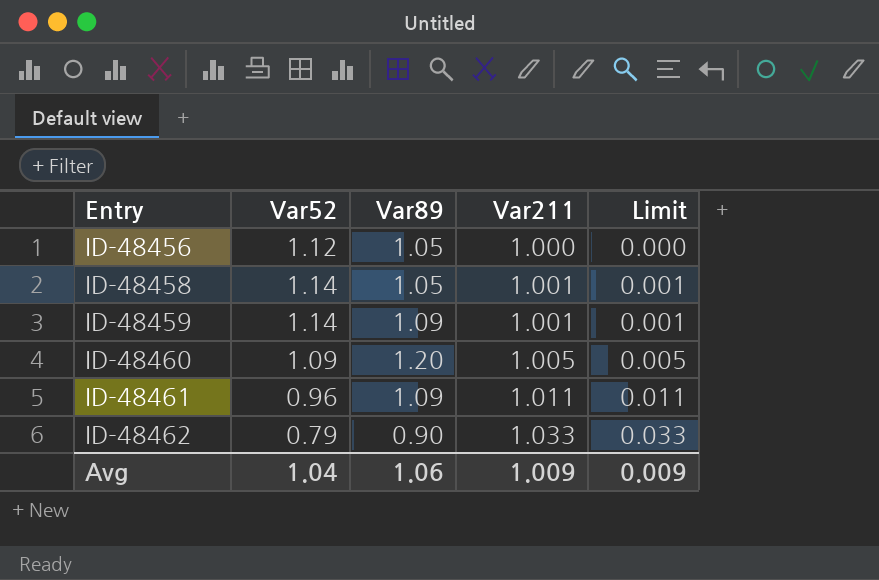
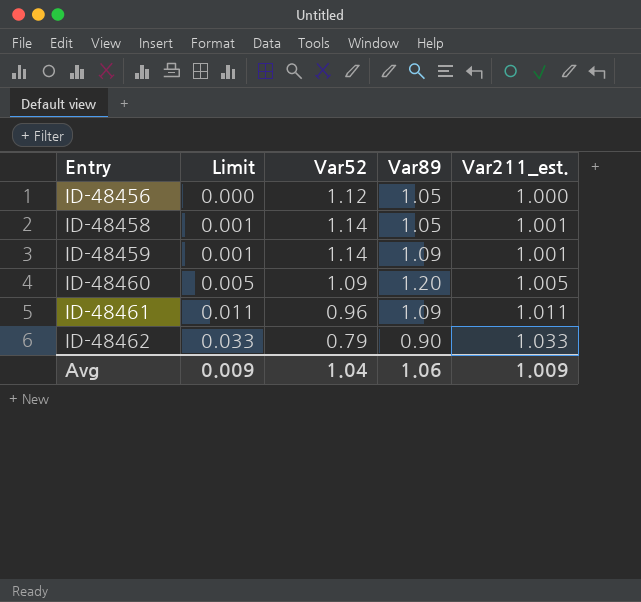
column Limit | position: 5 -> 2
column name: Var211 -> Var211_est.

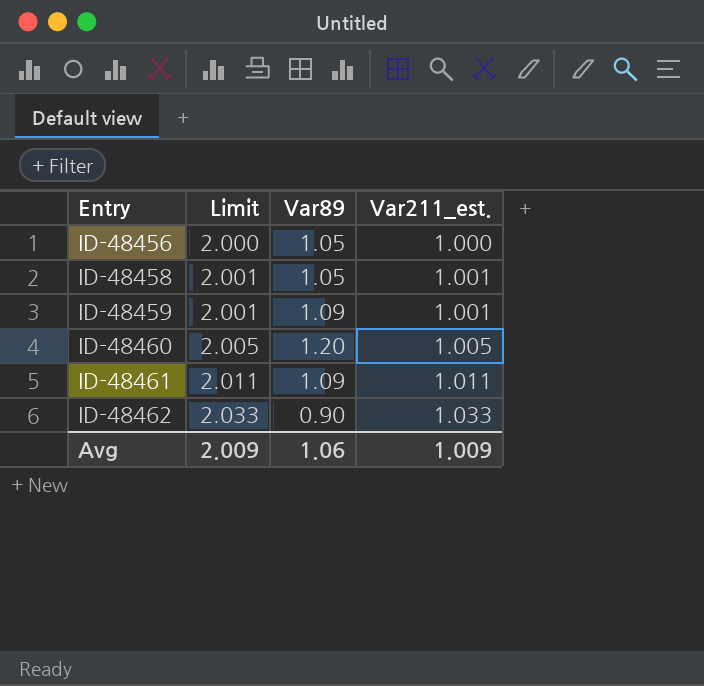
column Var52 | position: 3 -> none
column Limit | formula: [Var211_est.] - 1 -> [Var211_est.] + 1
Avg | Limit: 0.009 -> 2.009

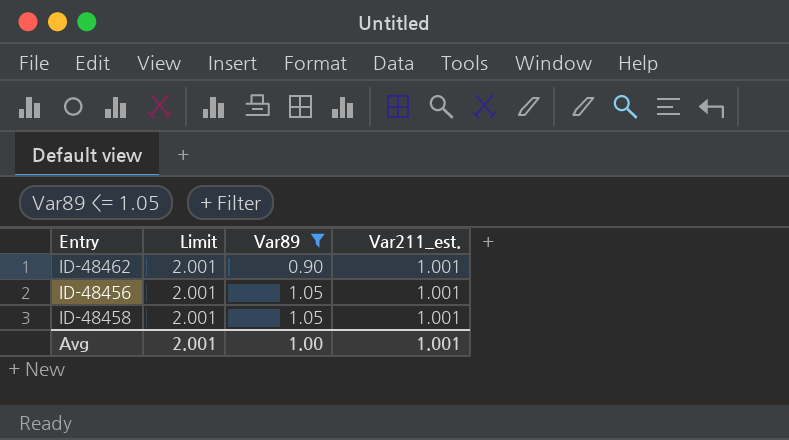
filter: none -> Var89 <= 1.05
row order: Entry ascending -> Var89 ascending
ID-48462 | Limit: 2.033 -> 2.001
ID-48462 | Var211_est.: 1.033 -> 1.001
ID-48456 | Limit: 2.000 -> 2.001
ID-48456 | Var211_est.: 1.000 -> 1.001
Avg | Limit: 2.009 -> 2.001
Avg | Var89: 1.06 -> 1.00
Avg | Var211_est.: 1.009 -> 1.001

